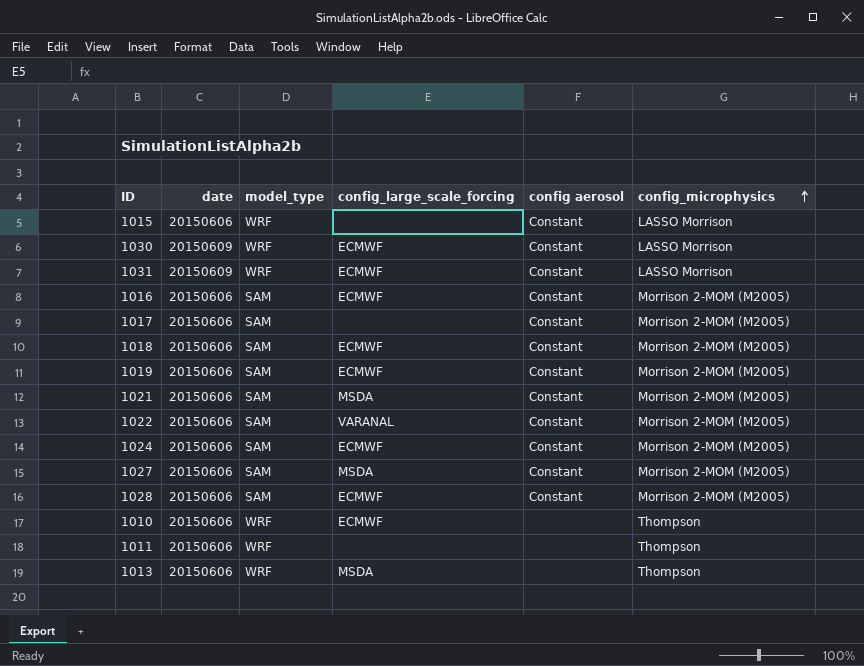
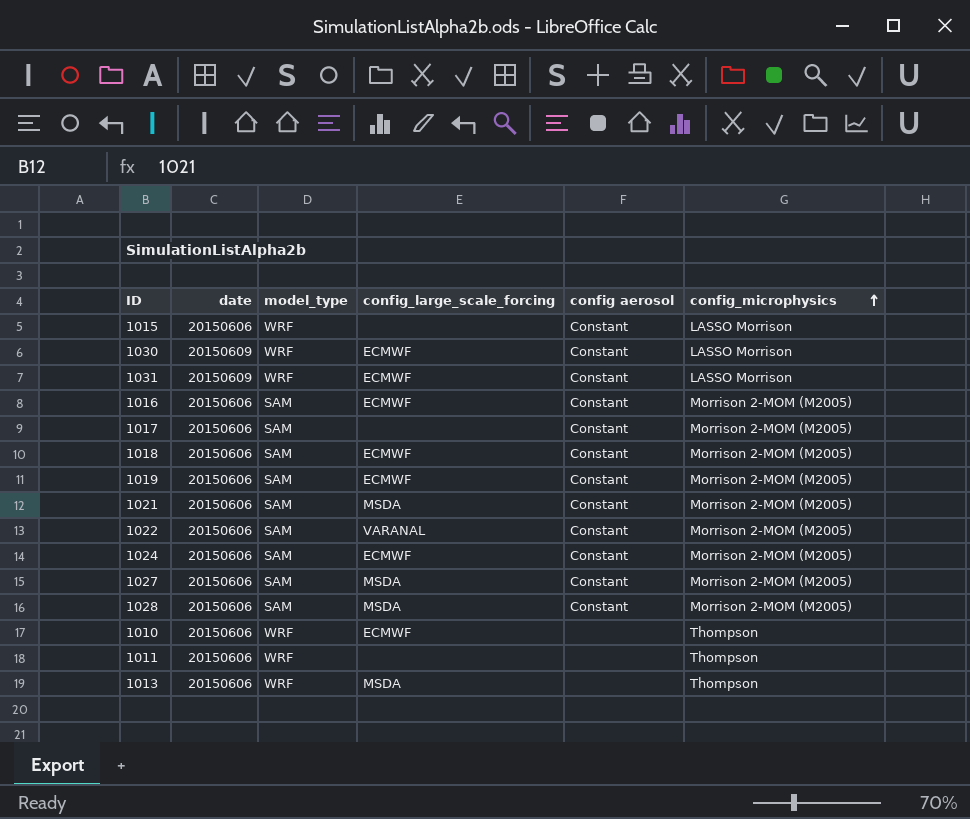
1028 | config_large_scale_forcing: ECMWF -> MSDA

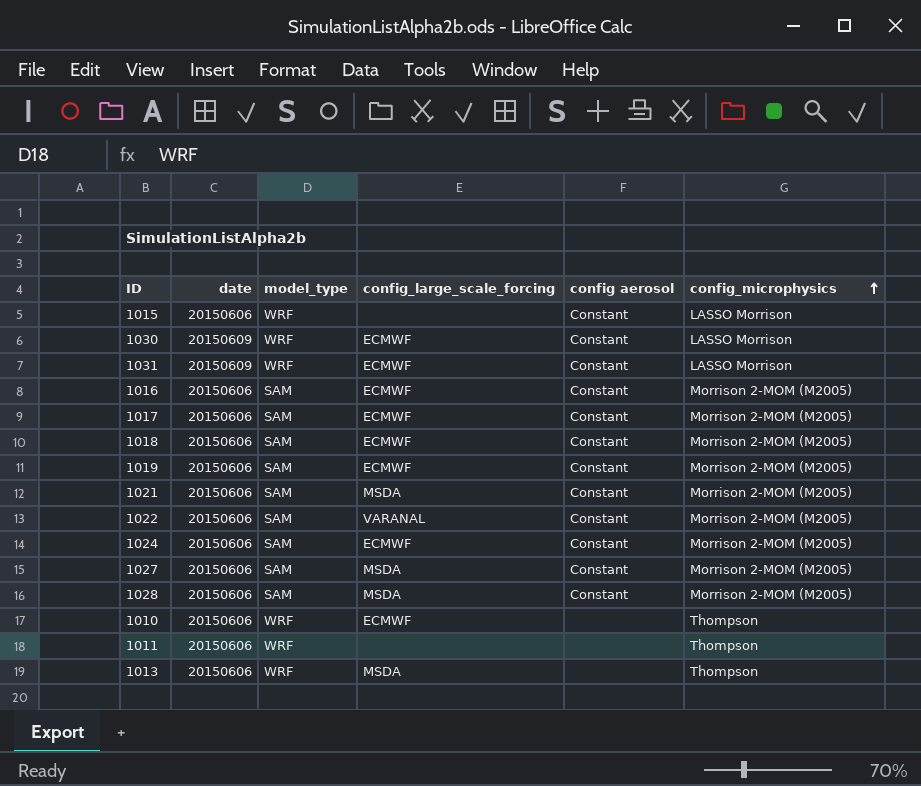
1017 | config_large_scale_forcing: none -> ECMWF

